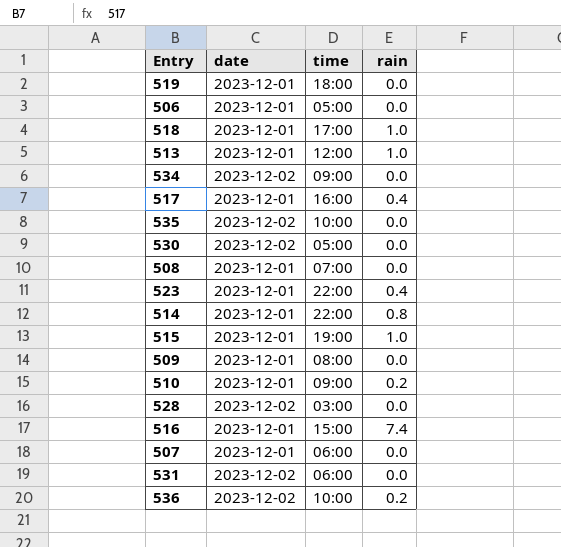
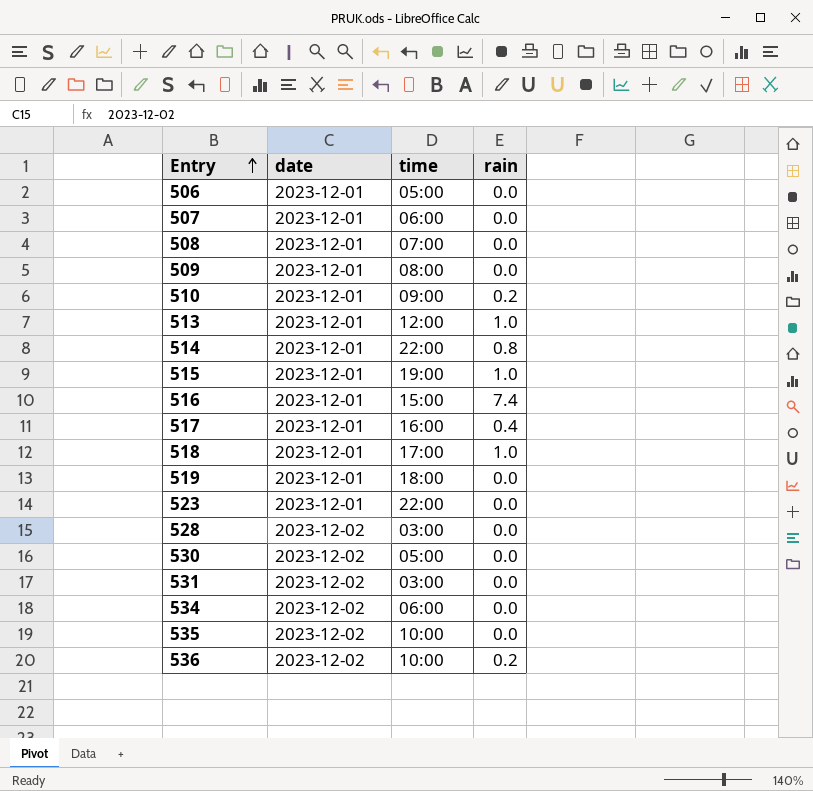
row order: none -> Entry ascending
523 | rain: 0.4 -> 0.0
531 | time: 06:00 -> 03:00
534 | time: 09:00 -> 06:00

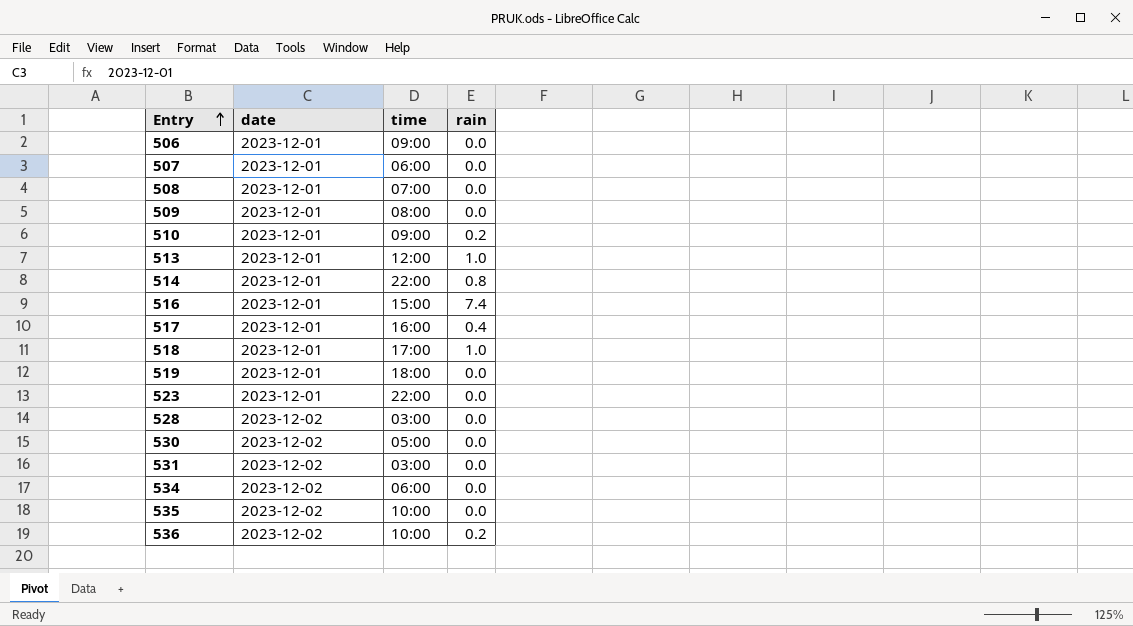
row 515: 2023-12-01 | 19:00 | 1.0 -> none
506 | time: 05:00 -> 09:00

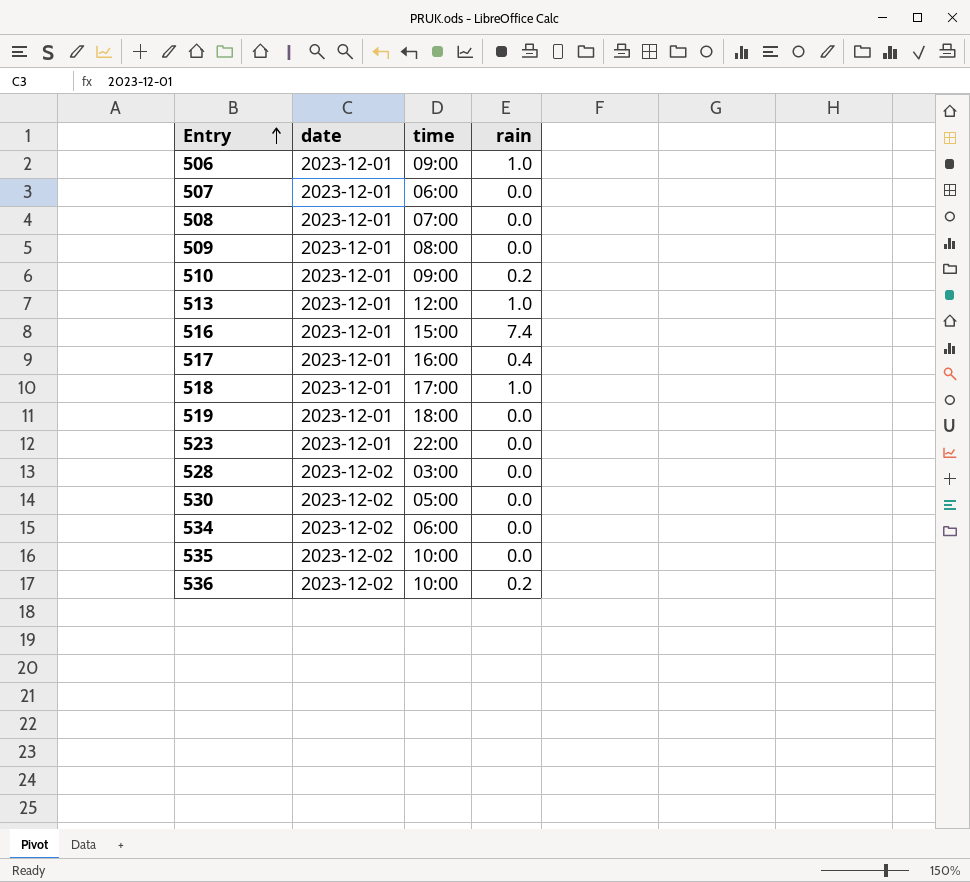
row 514: 2023-12-01 | 22:00 | 0.8 -> none
row 531: 2023-12-02 | 03:00 | 0.0 -> none
506 | rain: 0.0 -> 1.0

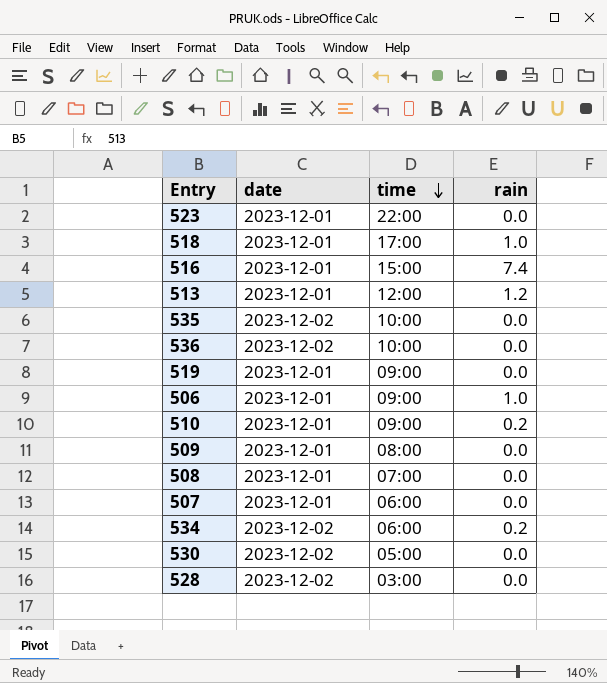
row order: Entry ascending -> time descending
row 517: 2023-12-01 | 16:00 | 0.4 -> none
513 | rain: 1.0 -> 1.2
536 | rain: 0.2 -> 0.0
519 | time: 18:00 -> 09:00
534 | rain: 0.0 -> 0.2

